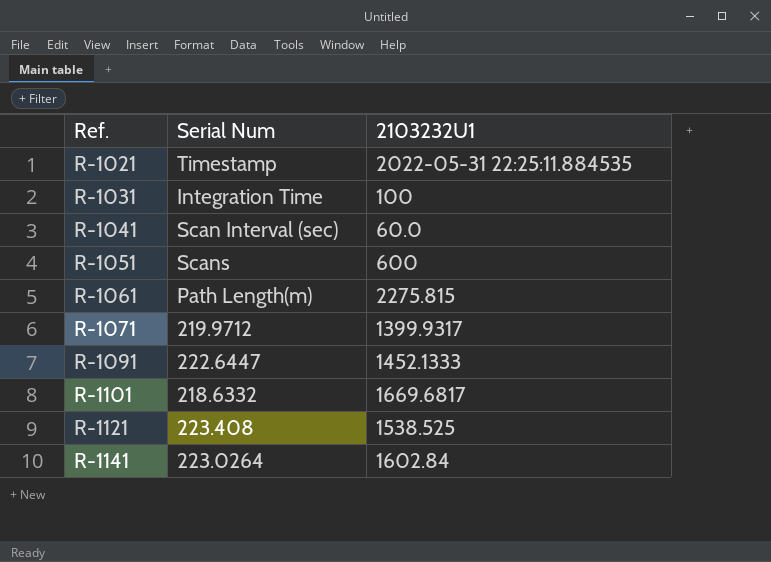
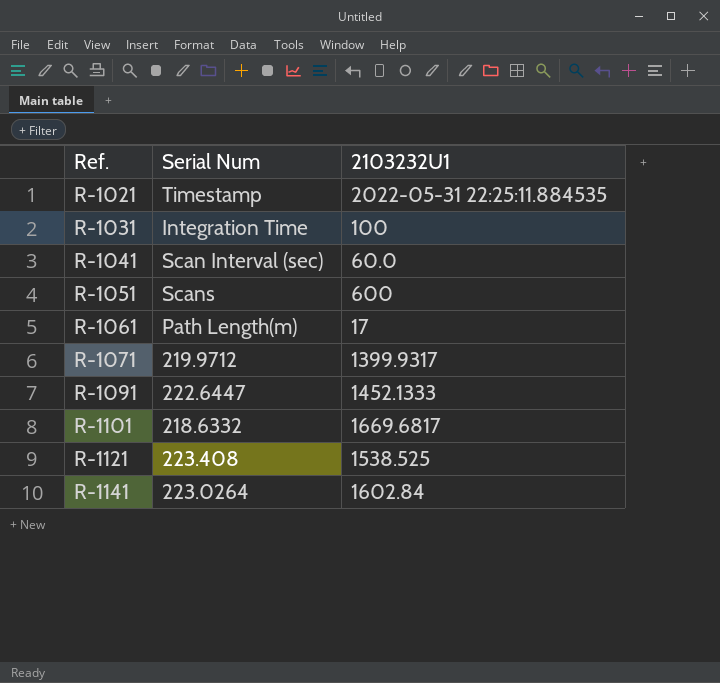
R-1061 | 2103232U1: 2275.815 -> 17

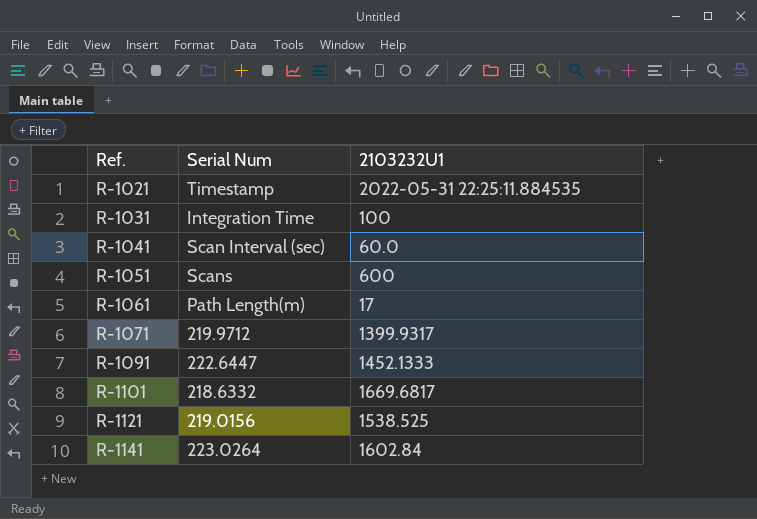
R-1121 | Serial Num: 223.408 -> 219.0156

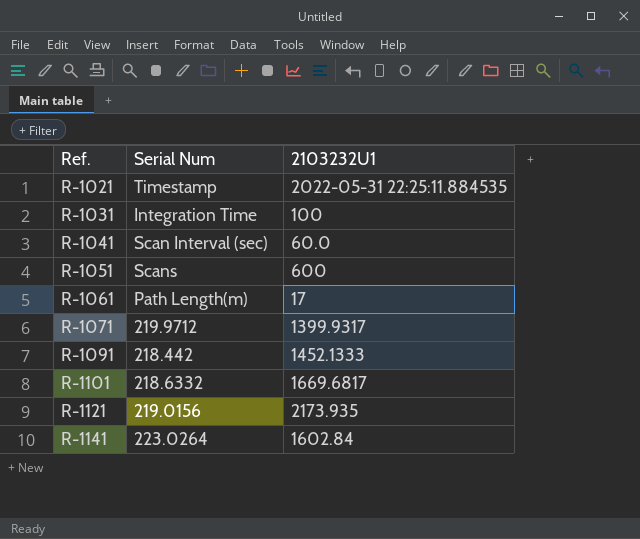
R-1091 | Serial Num: 222.6447 -> 218.442
R-1121 | 2103232U1: 1538.525 -> 2173.935

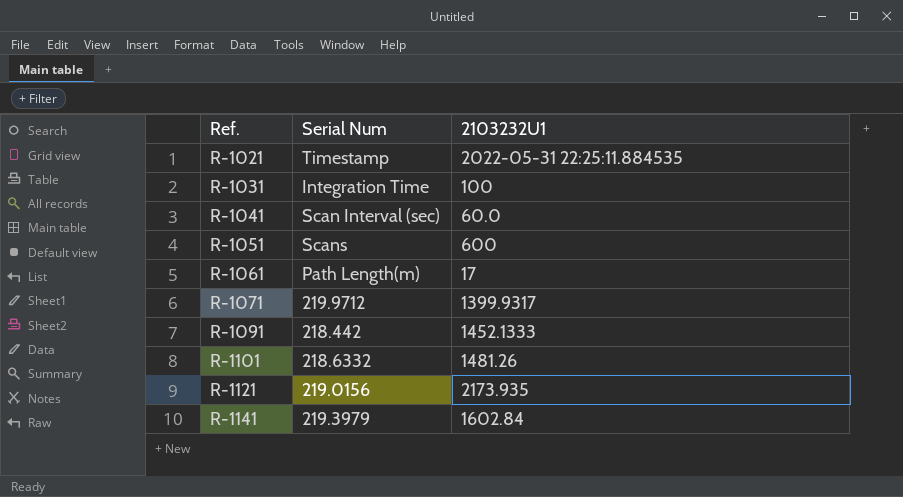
R-1101 | 2103232U1: 1669.6817 -> 1481.26
R-1141 | Serial Num: 223.0264 -> 219.3979

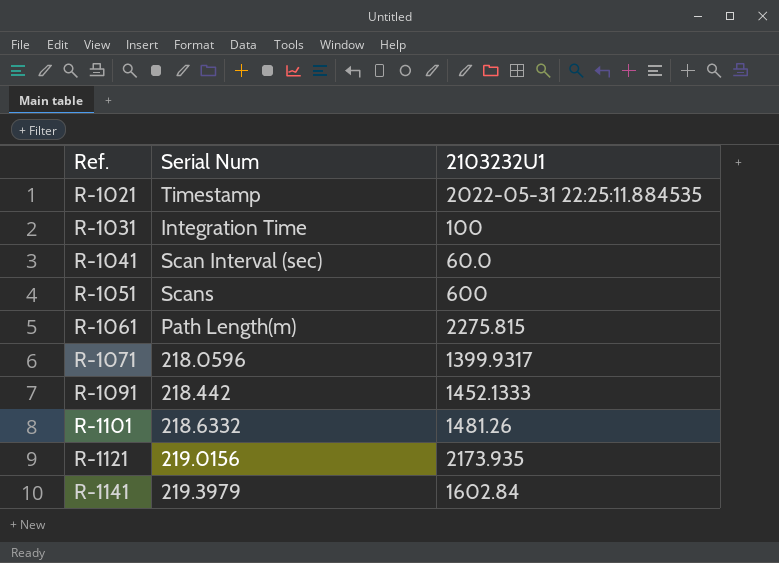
R-1061 | 2103232U1: 17 -> 2275.815
R-1071 | Serial Num: 219.9712 -> 218.0596

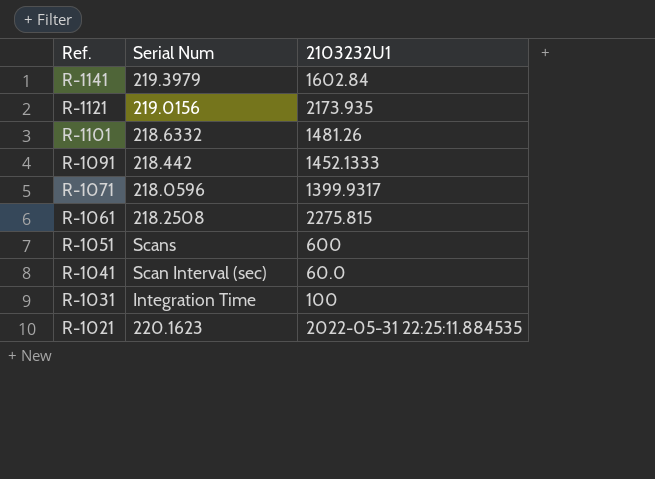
row order: Ref. ascending -> Ref. descending
R-1061 | Serial Num: Path Length(m) -> 218.2508
R-1021 | Serial Num: Timestamp -> 220.1623

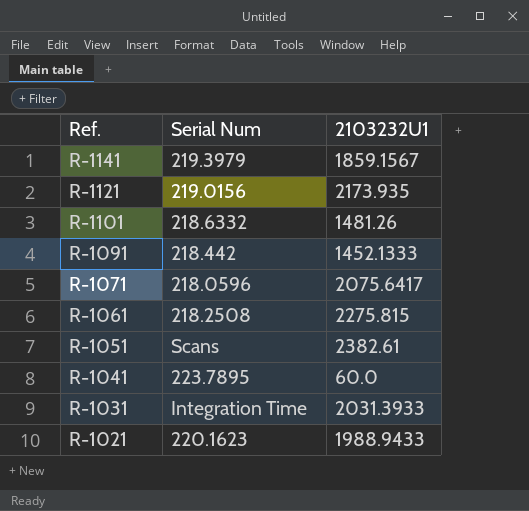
R-1141 | 2103232U1: 1602.84 -> 1859.1567
R-1071 | 2103232U1: 1399.9317 -> 2075.6417
R-1051 | 2103232U1: 600 -> 2382.61
R-1041 | Serial Num: Scan Interval (sec) -> 223.7895
R-1031 | 2103232U1: 100 -> 2031.3933
R-1021 | 2103232U1: 2022-05-31 22:25:11.884535 -> 1988.9433

